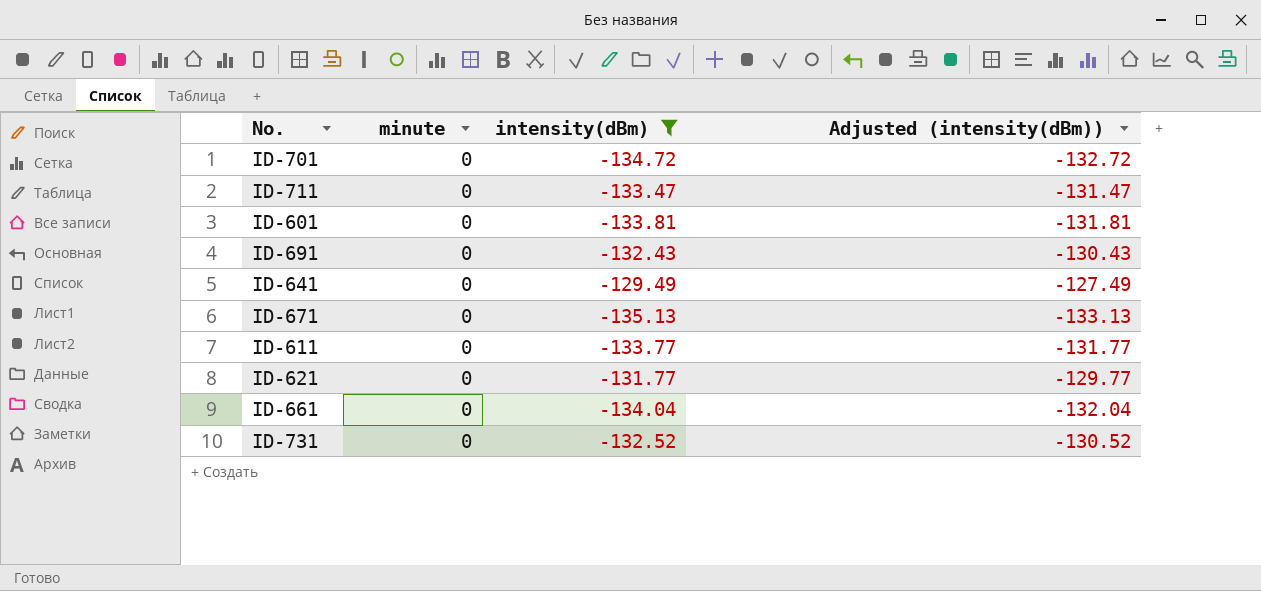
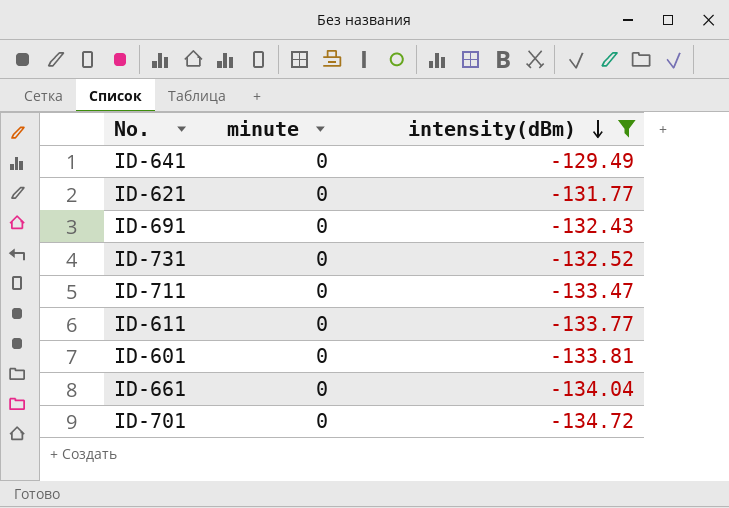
row order: none -> intensity(dBm) descending
column Adjusted (intensity(dBm)) | formula: [intensity(dBm)] + 2 -> none
row ID-671: 0 | -135.13 | -133.13 -> none

